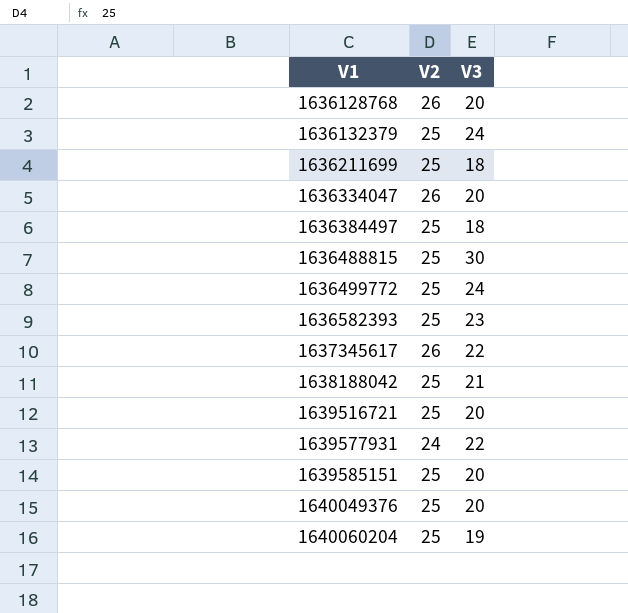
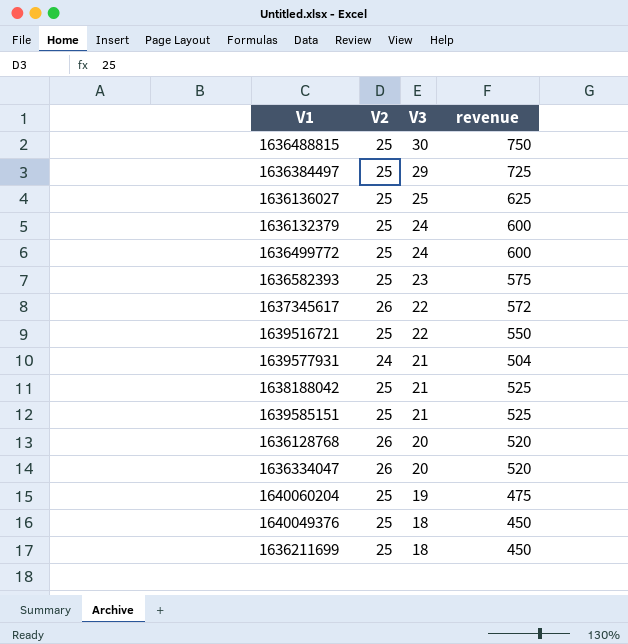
row order: V1 ascending -> V3 descending
column revenue | formula: none -> [V2] * [V3]
1636384497 | V3: 18 -> 29
row 1636136027: none -> 25 | 25 | 625
1639516721 | V3: 20 -> 22
1639577931 | V3: 22 -> 21
1639585151 | V3: 20 -> 21
1640049376 | V3: 20 -> 18

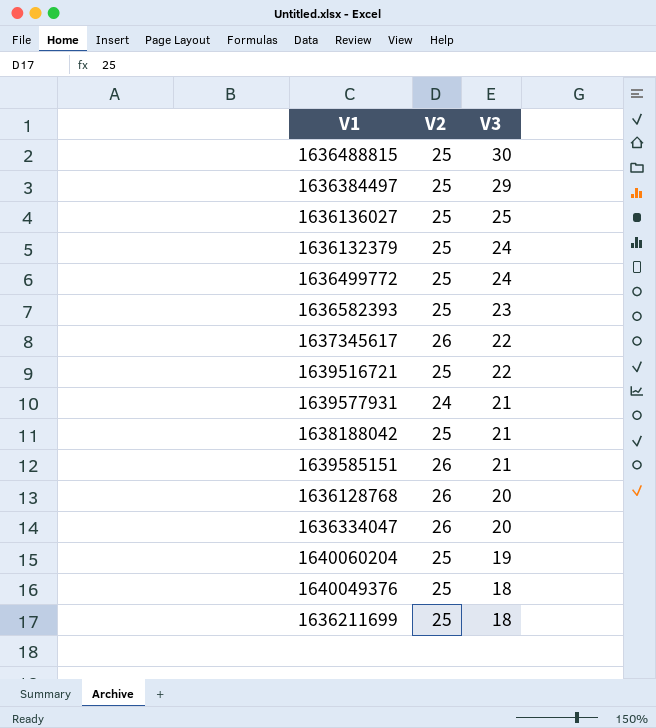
column revenue | formula: [V2] * [V3] -> none
1639585151 | V2: 25 -> 26

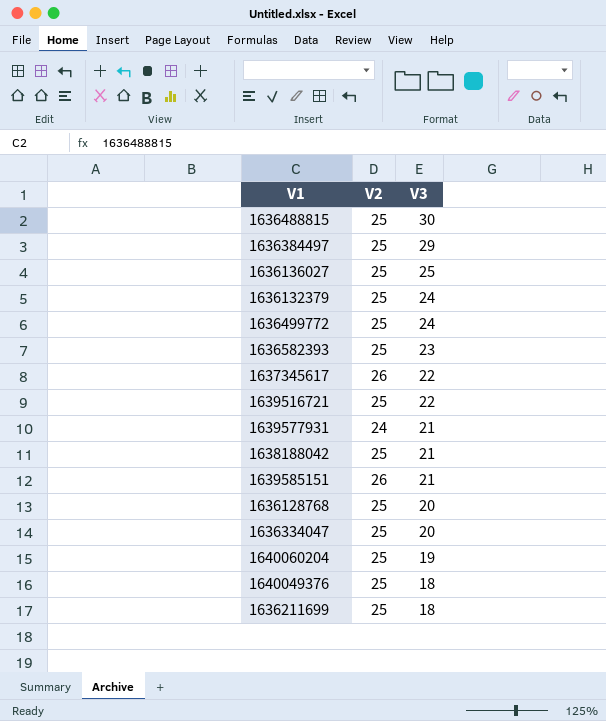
1636128768 | V2: 26 -> 25
1636334047 | V2: 26 -> 25

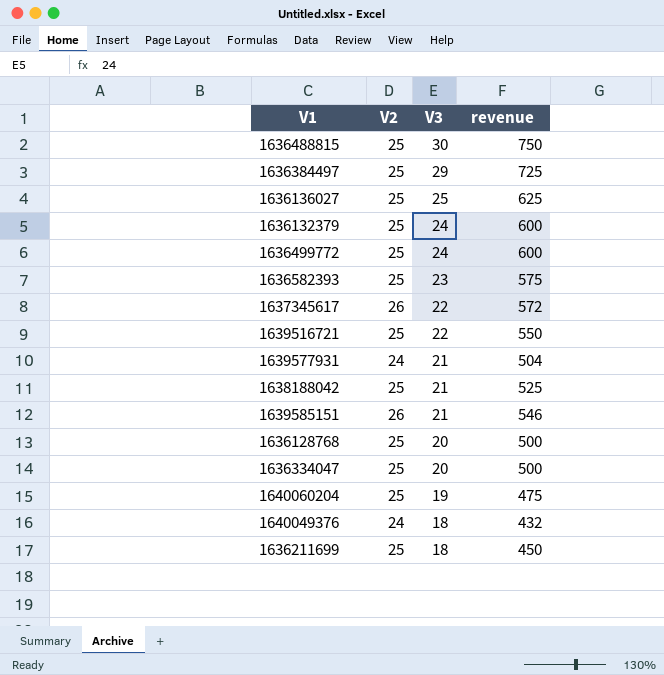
column revenue | formula: none -> [V2] * [V3]
1640049376 | V2: 25 -> 24

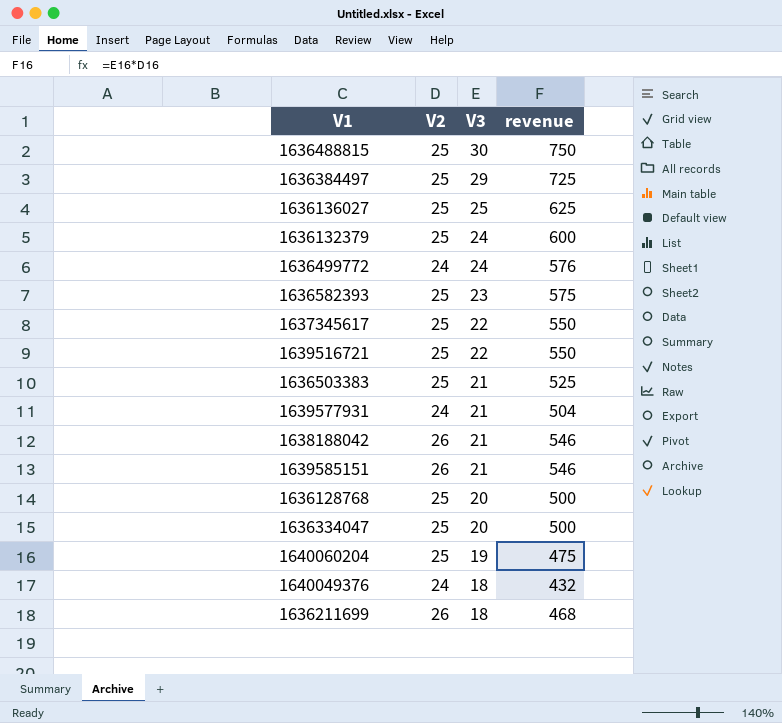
1636499772 | V2: 25 -> 24
1636499772 | revenue: 600 -> 576
1637345617 | V2: 26 -> 25
1637345617 | revenue: 572 -> 550
row 1636503383: none -> 25 | 21 | 525
1638188042 | V2: 25 -> 26
1638188042 | revenue: 525 -> 546
1636211699 | V2: 25 -> 26
1636211699 | revenue: 450 -> 468

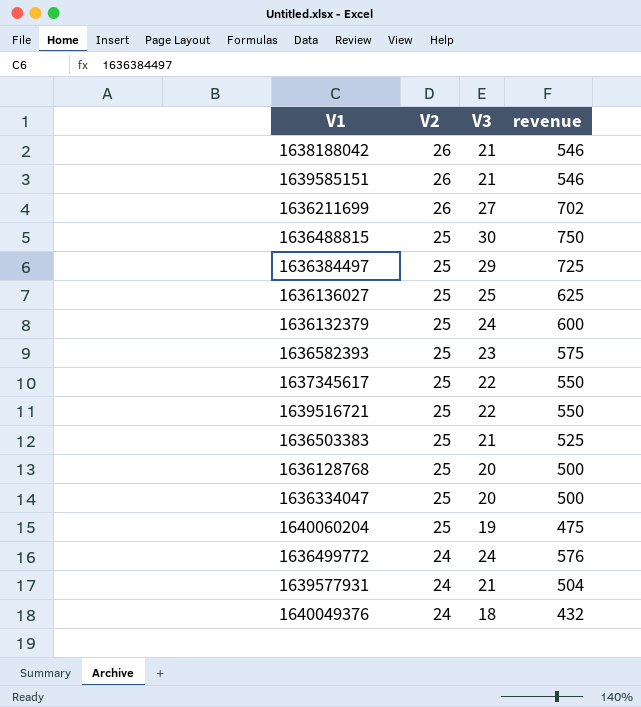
row order: V3 descending -> V2 descending
1636211699 | V3: 18 -> 27
1636211699 | revenue: 468 -> 702

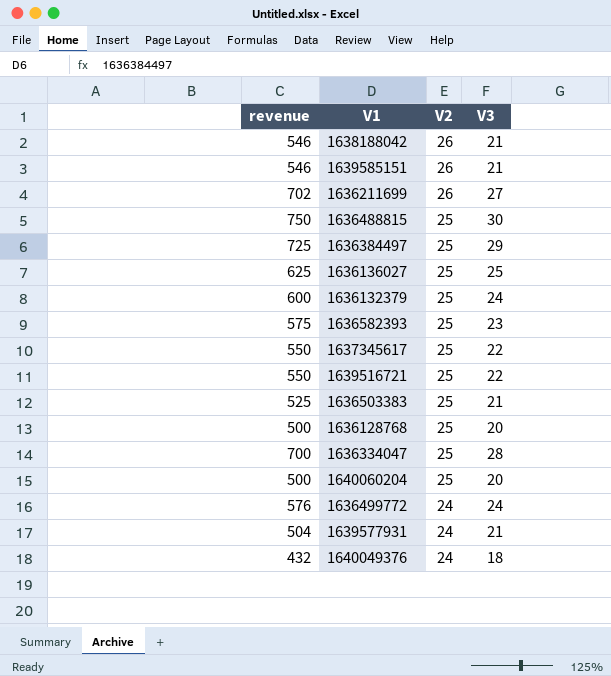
column revenue | position: 4 -> 1
1636334047 | revenue: 500 -> 700
1636334047 | V3: 20 -> 28
1640060204 | revenue: 475 -> 500
1640060204 | V3: 19 -> 20

